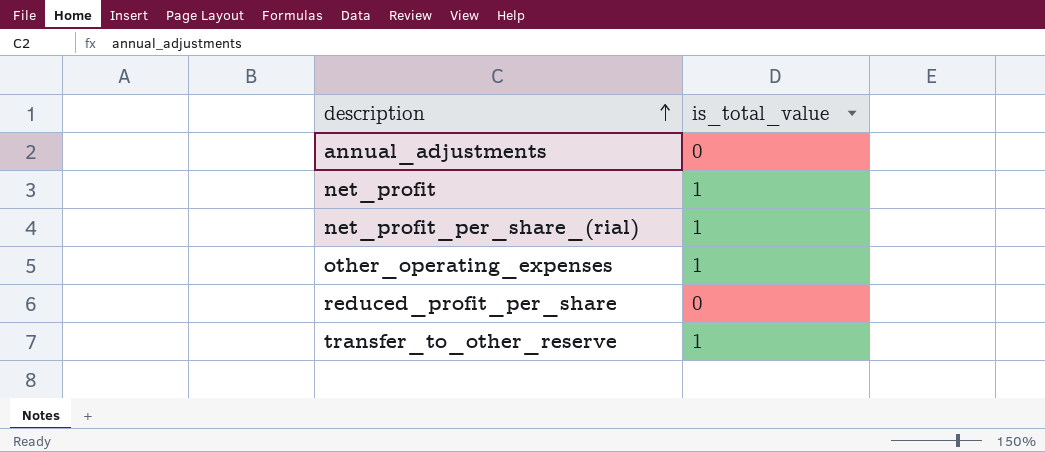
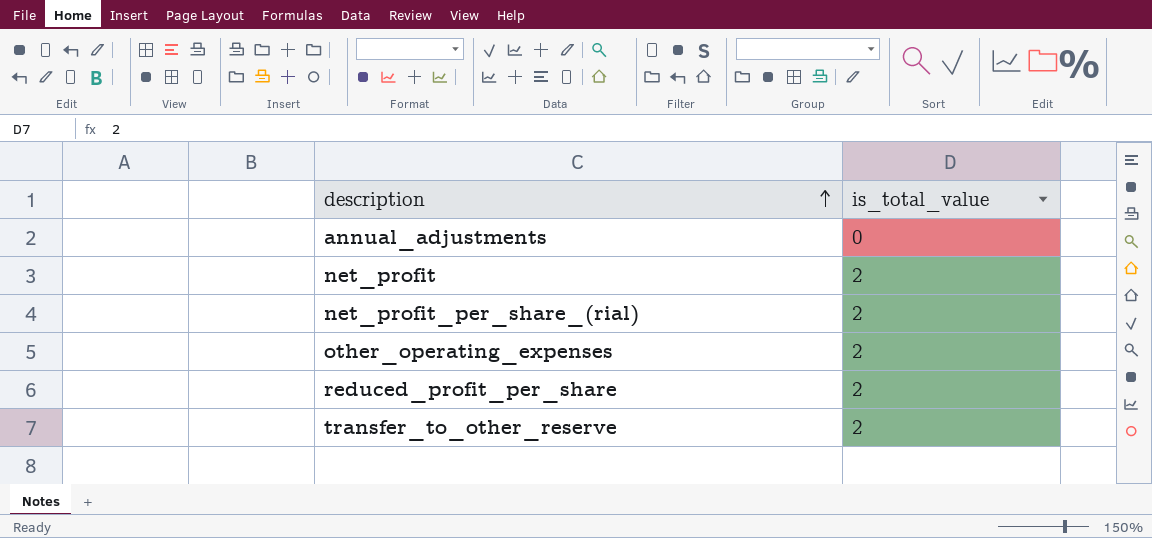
net_profit | is_total_value: 1 -> 2
net_profit_per_share_(rial) | is_total_value: 1 -> 2
other_operating_expenses | is_total_value: 1 -> 2
reduced_profit_per_share | is_total_value: 0 -> 2
transfer_to_other_reserve | is_total_value: 1 -> 2

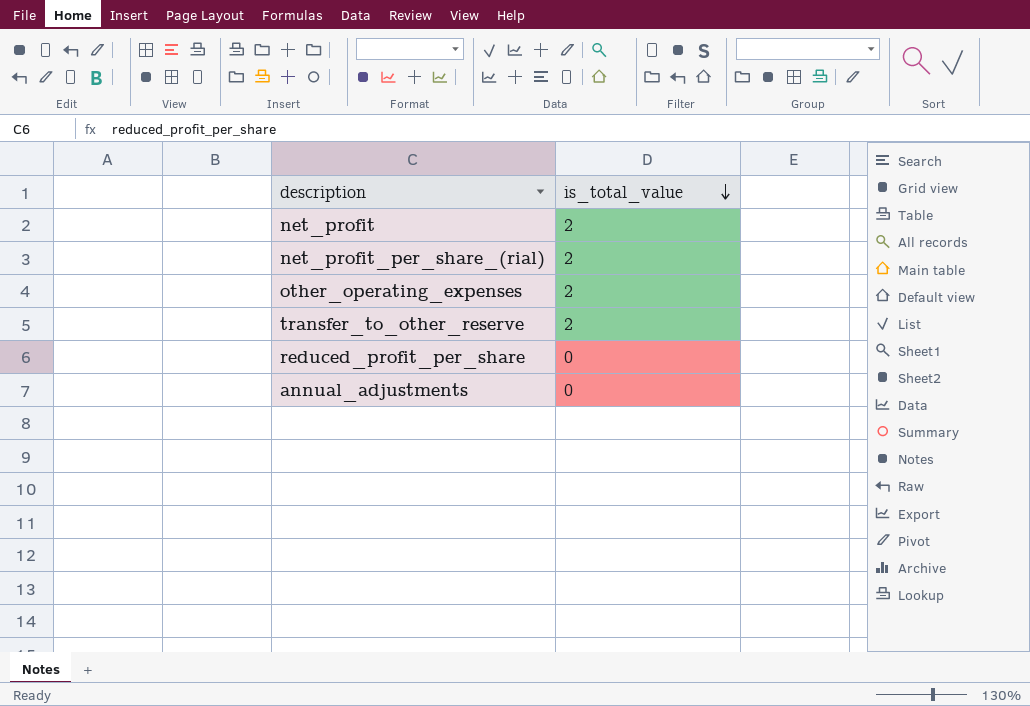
row order: description ascending -> is_total_value descending
reduced_profit_per_share | is_total_value: 2 -> 0

